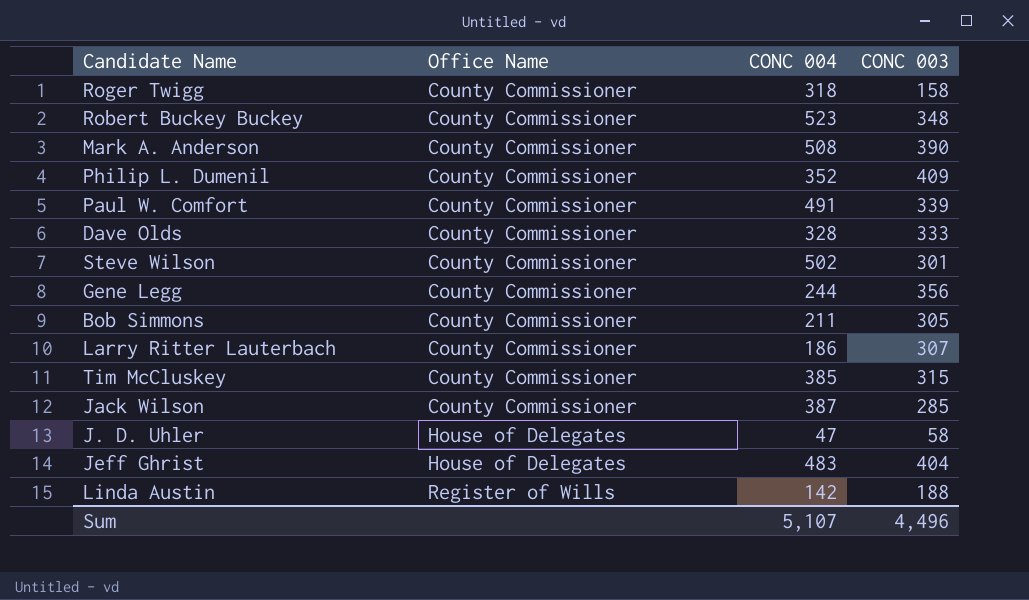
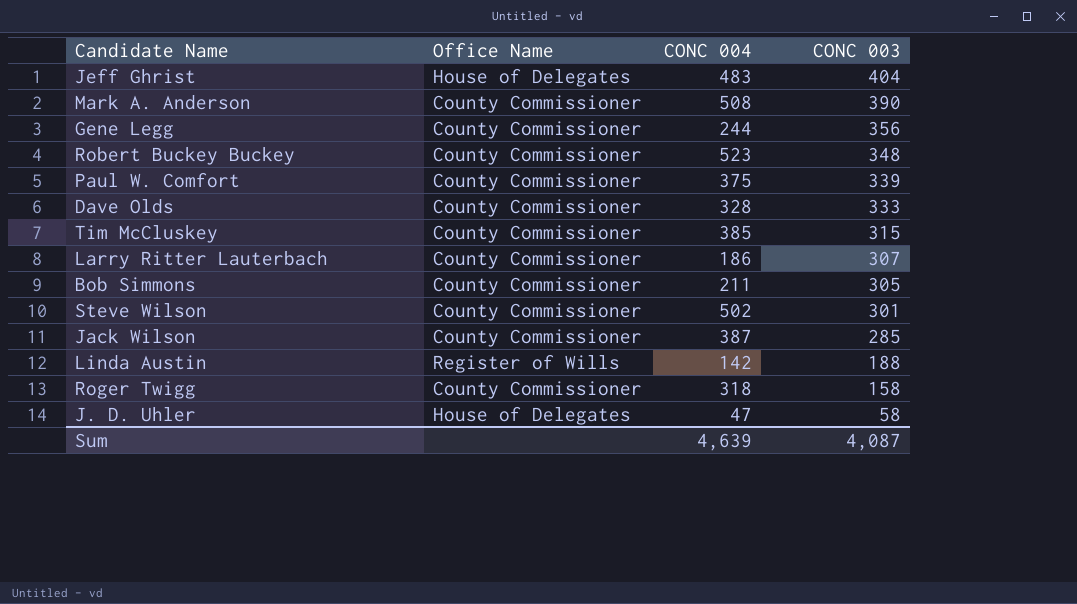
row order: Office Name ascending -> CONC 003 descending
row Philip L. Dumenil: County Commissioner | 352 | 409 -> none
Paul W. Comfort | CONC 004: 491 -> 375
Sum | CONC 004: 5,107 -> 4,639
Sum | CONC 003: 4,496 -> 4,087

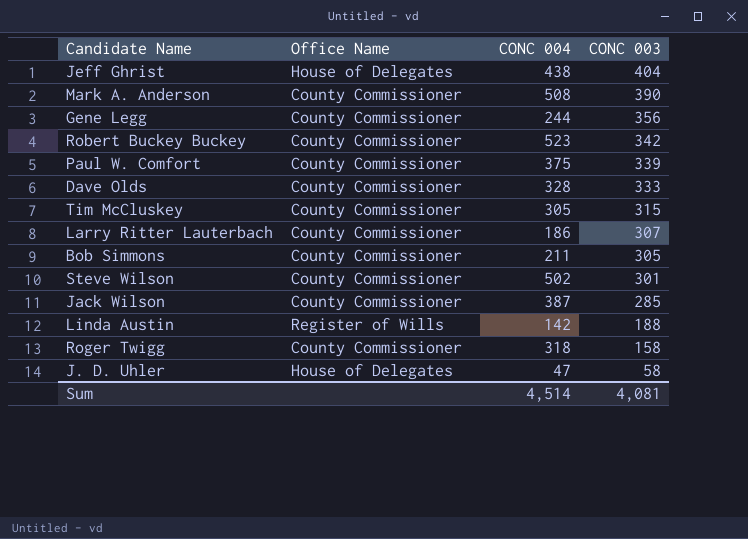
Jeff Ghrist | CONC 004: 483 -> 438
Robert Buckey Buckey | CONC 003: 348 -> 342
Tim McCluskey | CONC 004: 385 -> 305
Sum | CONC 004: 4,639 -> 4,514
Sum | CONC 003: 4,087 -> 4,081

